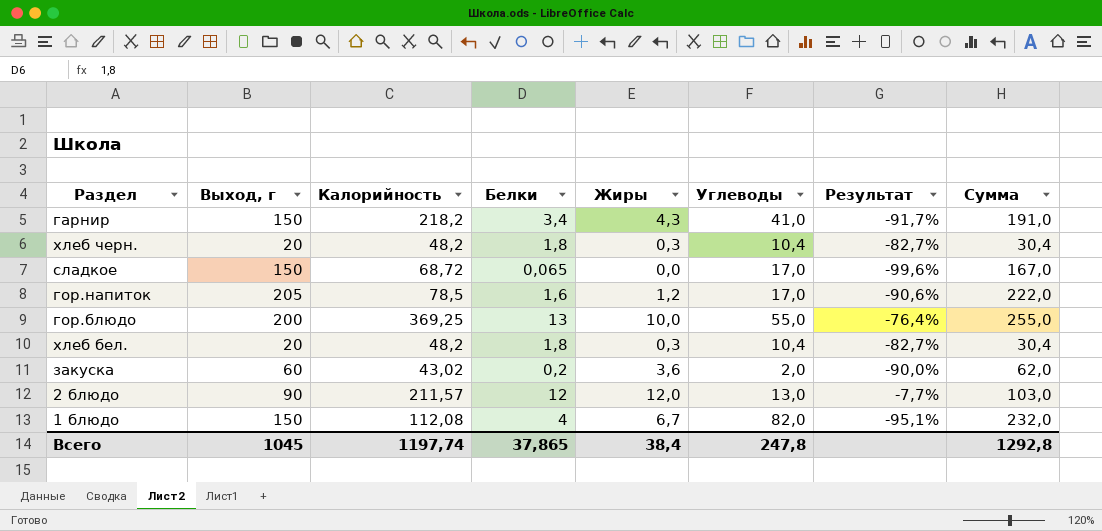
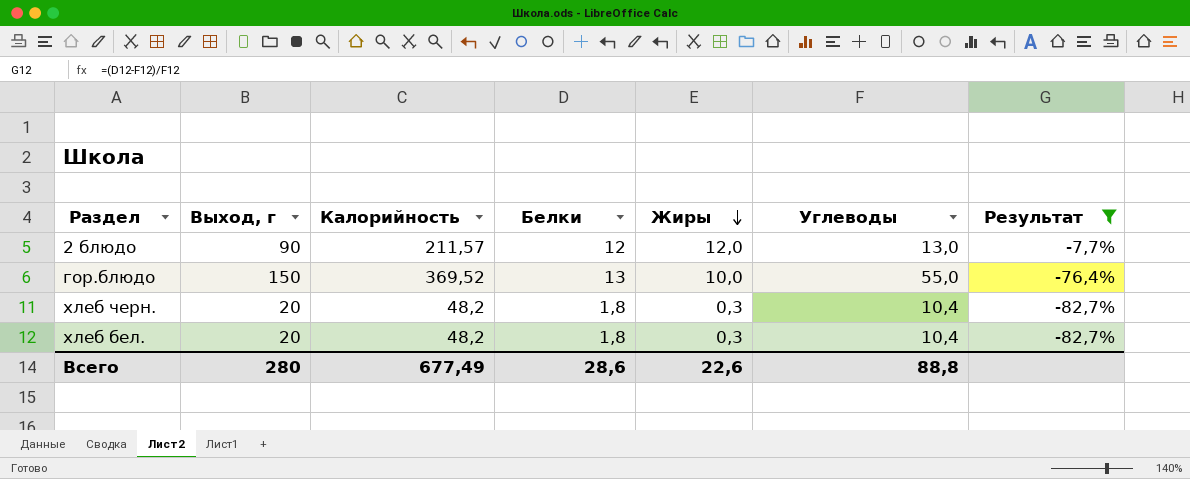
filter: none -> Результат >= -82,7%
row order: none -> Жиры descending
column Сумма | formula: [Выход, г] + [Углеводы] -> none
гор.блюдо | Выход, г: 200 -> 150
гор.блюдо | Калорийность: 369,25 -> 369,52
Всего | Выход, г: 1045 -> 280
Всего | Калорийность: 1197,74 -> 677,49
Всего | Белки: 37,865 -> 28,6
Всего | Жиры: 38,4 -> 22,6
Всего | Углеводы: 247,8 -> 88,8

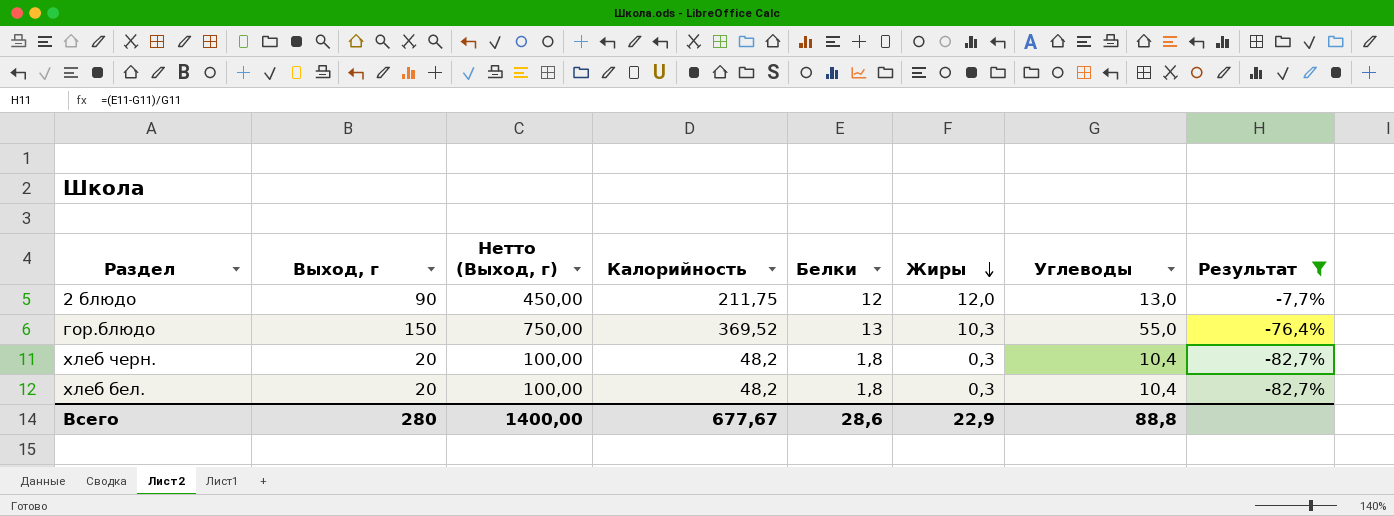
column Нетто (Выход, г) | formula: none -> [Выход, г] * 5
2 блюдо | Калорийность: 211,57 -> 211,75
гор.блюдо | Жиры: 10,0 -> 10,3
Всего | Калорийность: 677,49 -> 677,67
Всего | Жиры: 22,6 -> 22,9

